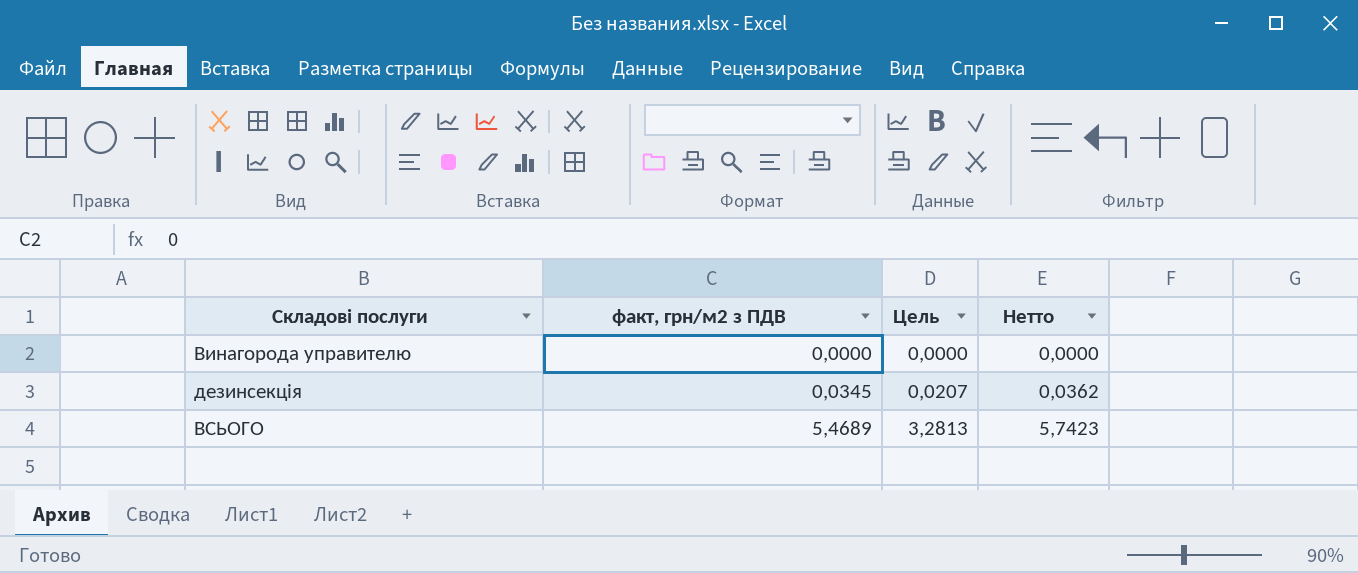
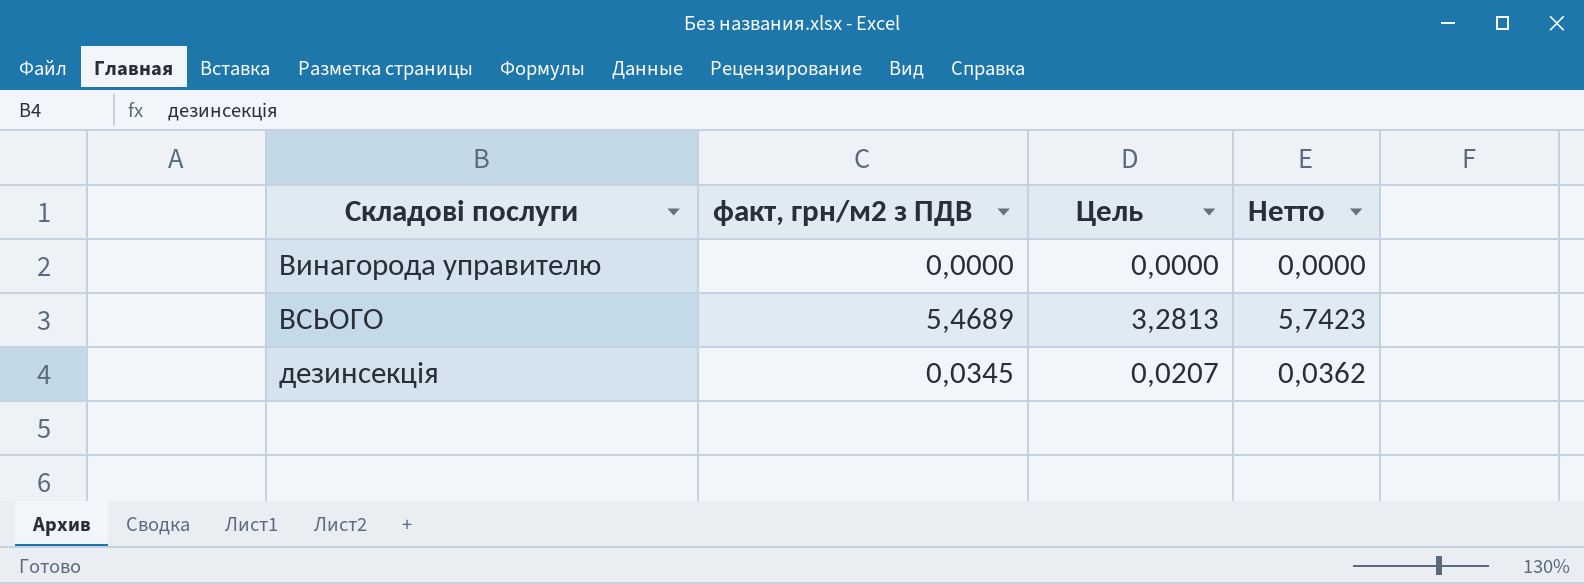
row order: факт, грн/м2 з ПДВ ascending -> Складові послуги ascending

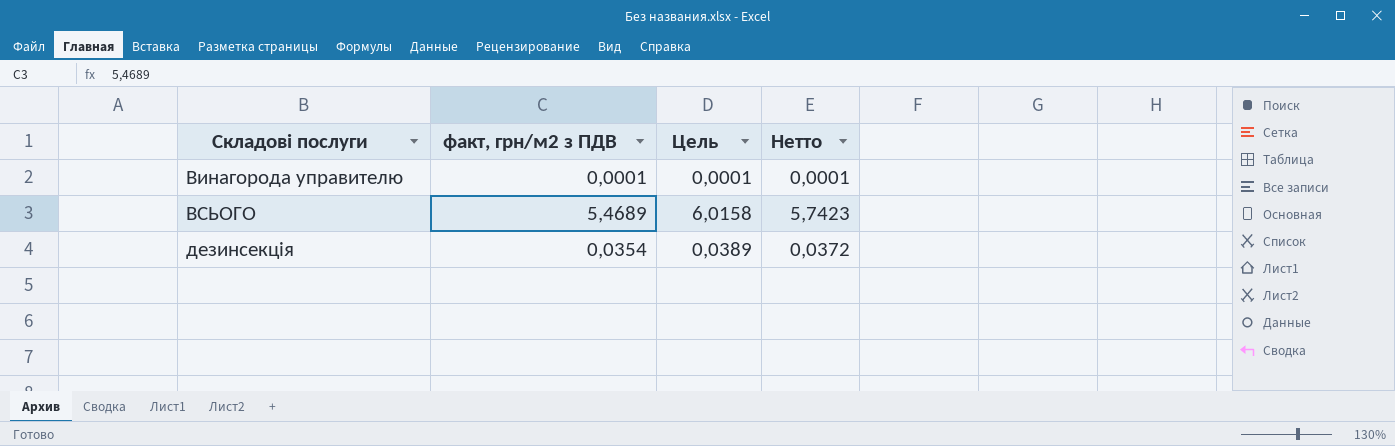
column Цель | formula: [факт, грн/м2 з ПДВ] * 0,6 -> [факт, грн/м2 з ПДВ] * 1,1
Винагорода управителю | факт, грн/м2 з ПДВ: 0,0000 -> 0,0001
Винагорода управителю | Нетто: 0,0000 -> 0,0001
дезинсекція | факт, грн/м2 з ПДВ: 0,0345 -> 0,0354
дезинсекція | Нетто: 0,0362 -> 0,0372

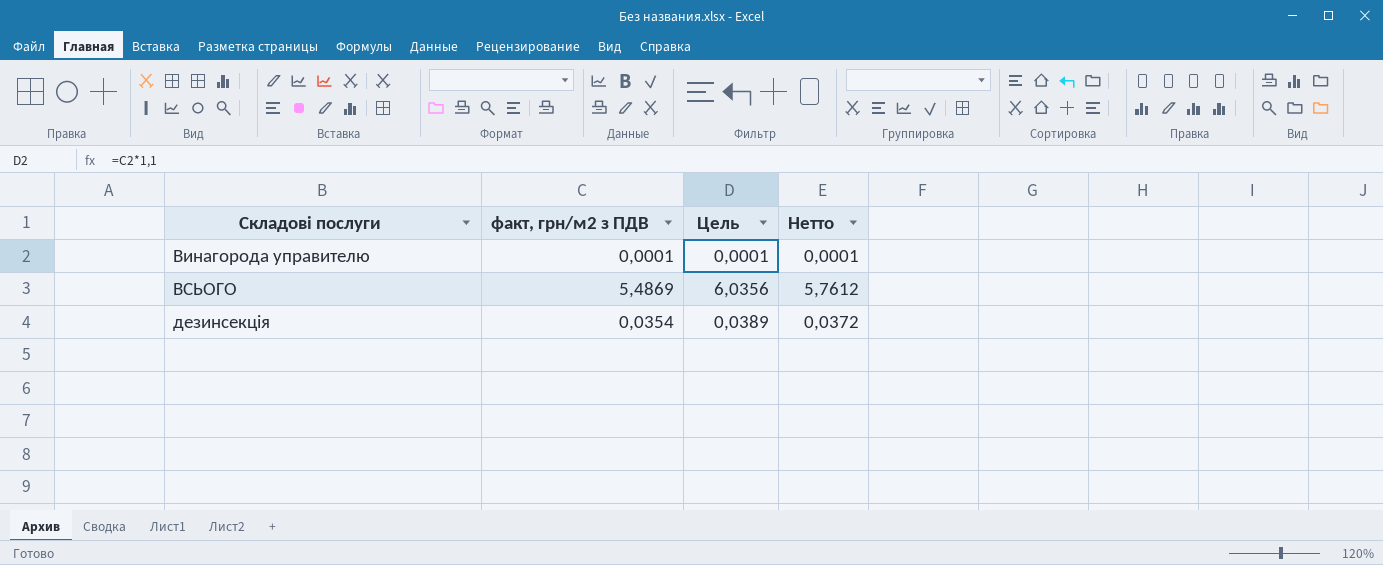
ВСЬОГО | факт, грн/м2 з ПДВ: 5,4689 -> 5,4869
ВСЬОГО | Цель: 6,0158 -> 6,0356
ВСЬОГО | Нетто: 5,7423 -> 5,7612

